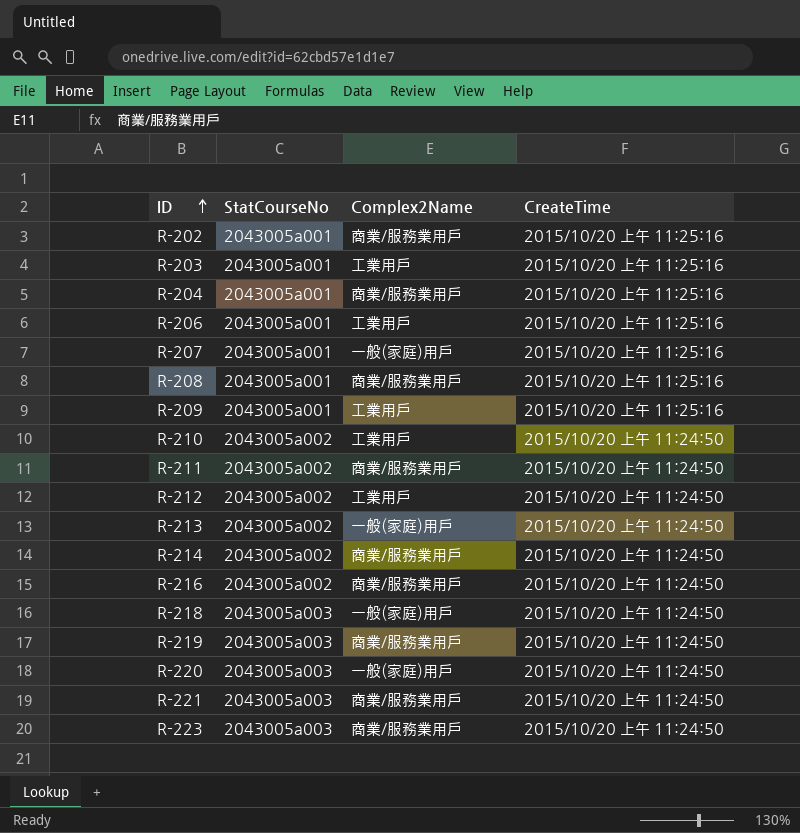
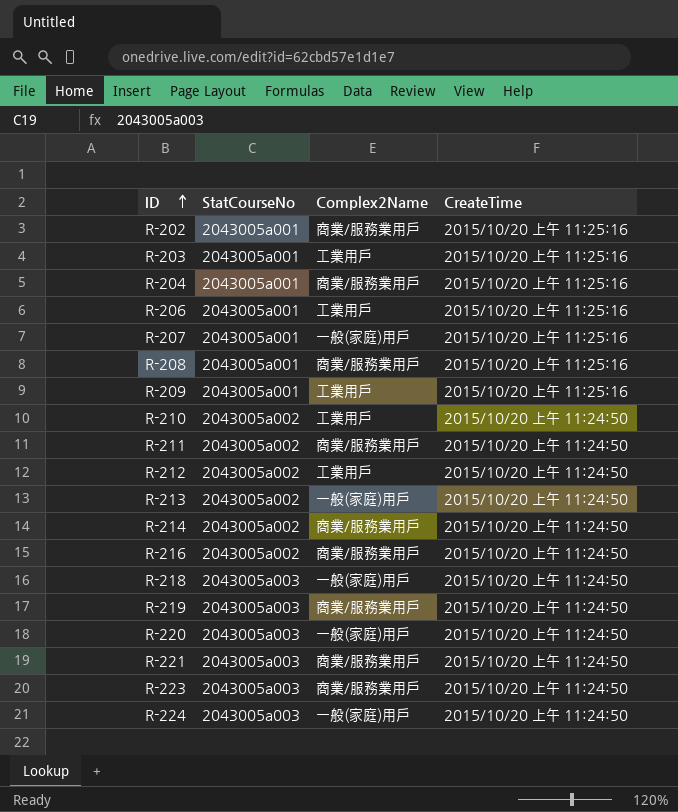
row R-224: none -> 2043005a003 | 一般(家庭)用戶 | 2015/10/20 上午 11:24:50

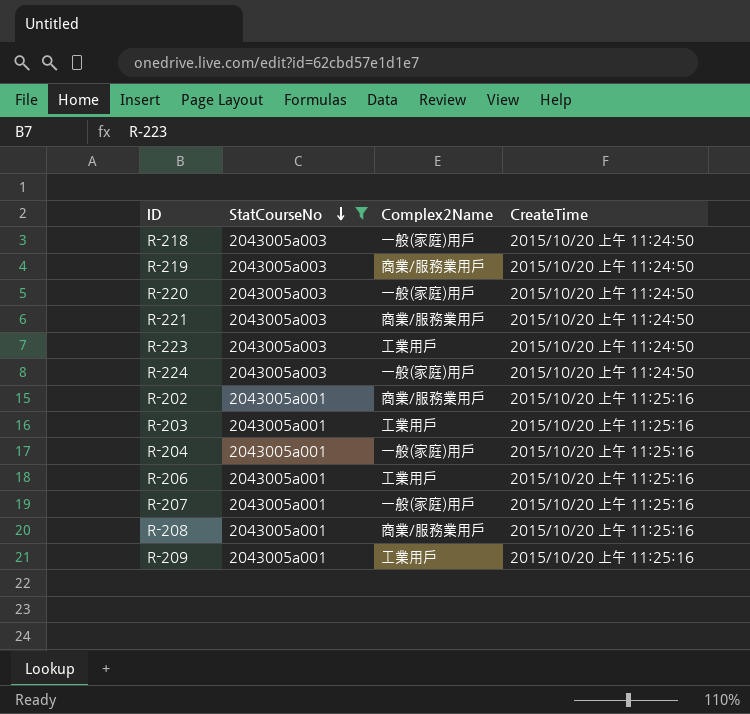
filter: none -> StatCourseNo != 2043005a002
row order: ID ascending -> StatCourseNo descending
R-223 | Complex2Name: 商業/服務業用戶 -> 工業用戶
R-204 | Complex2Name: 商業/服務業用戶 -> 一般(家庭)用戶

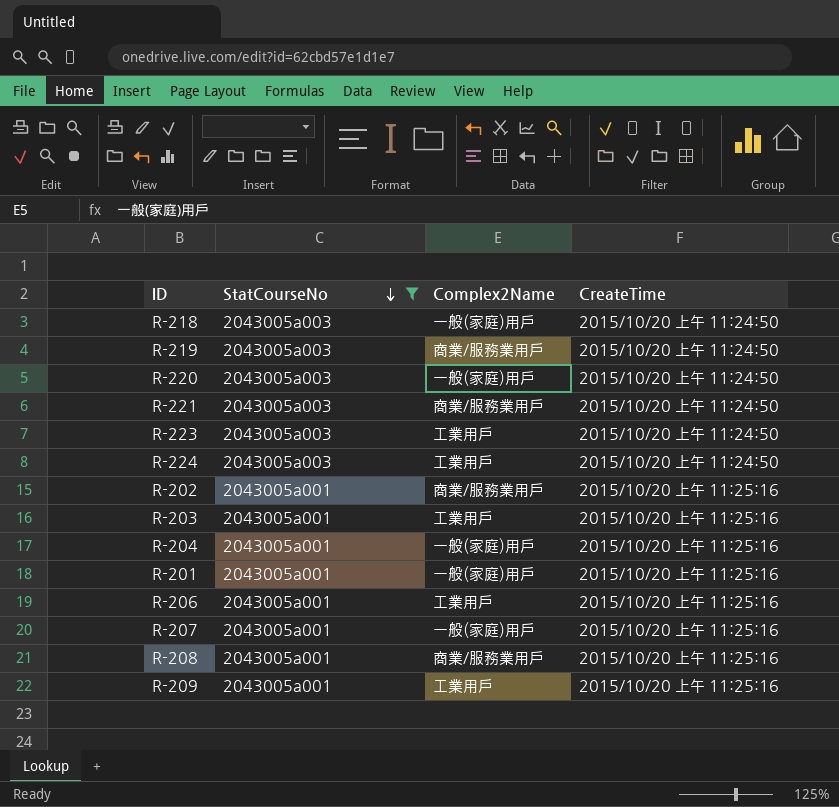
R-224 | Complex2Name: 一般(家庭)用戶 -> 工業用戶
row R-201: none -> 2043005a001 | 一般(家庭)用戶 | 2015/10/20 上午 11:25:16

